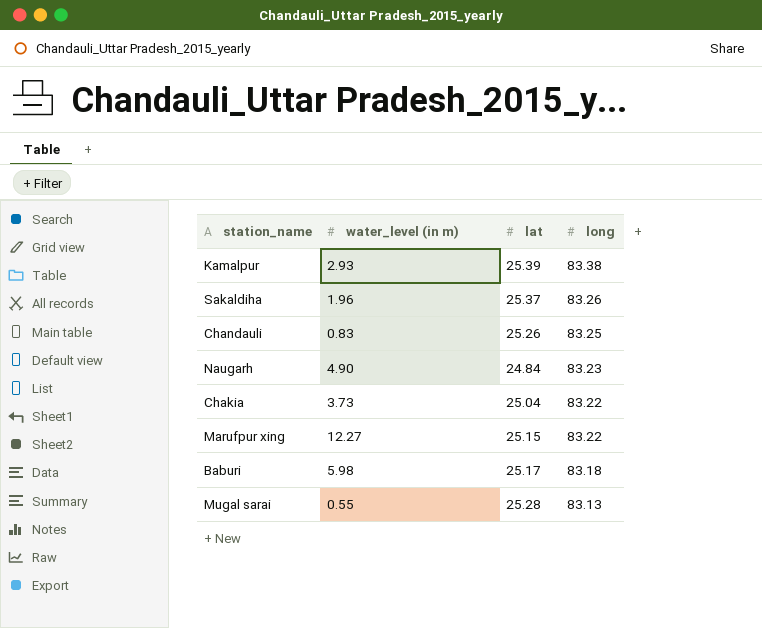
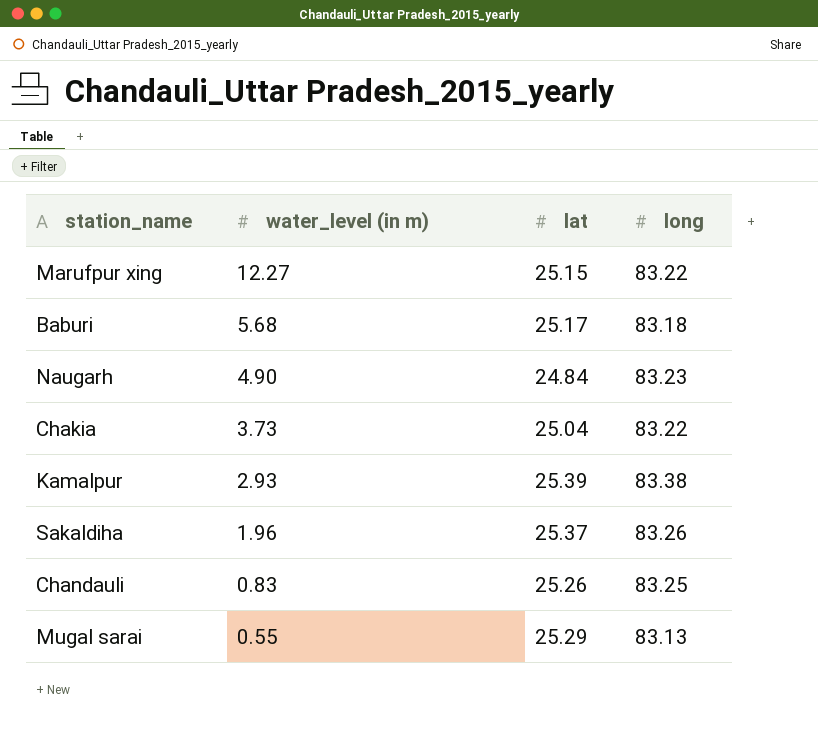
row order: long descending -> water_level (in m) descending
Baburi | water_level (in m): 5.98 -> 5.68
Mugal sarai | lat: 25.28 -> 25.29

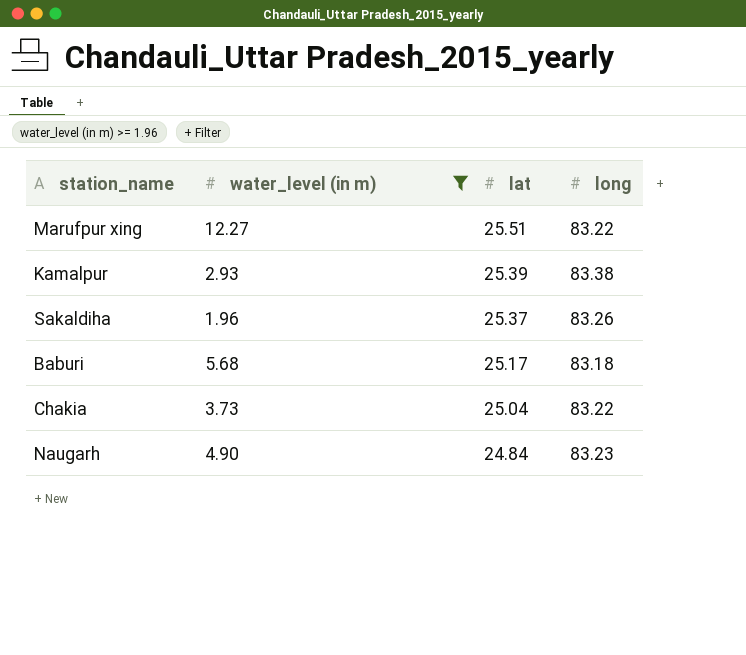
filter: none -> water_level (in m) >= 1.96
row order: water_level (in m) descending -> lat descending
Marufpur xing | lat: 25.15 -> 25.51

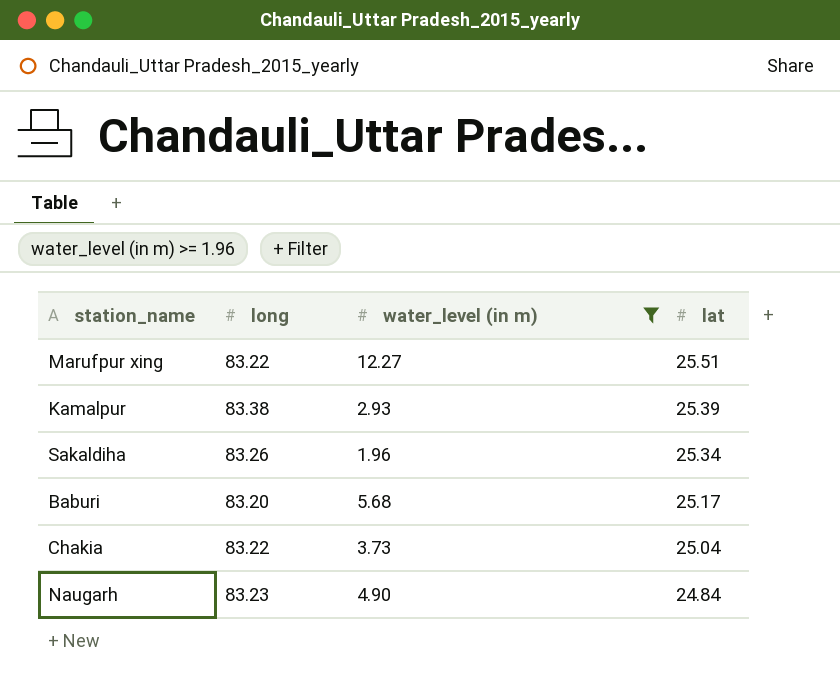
column long | position: 4 -> 2
Sakaldiha | lat: 25.37 -> 25.34
Baburi | long: 83.18 -> 83.20

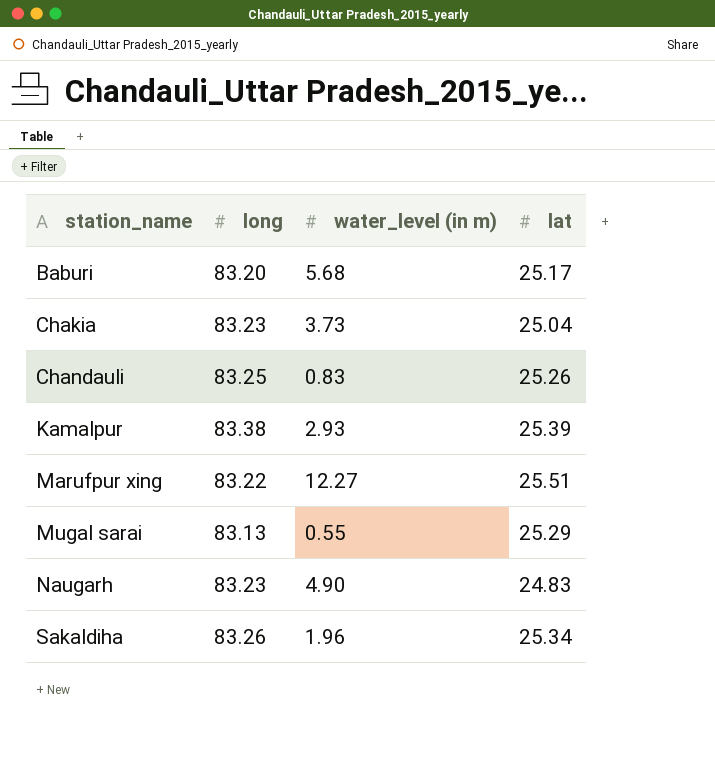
filter: water_level (in m) >= 1.96 -> none
row order: lat descending -> station_name ascending
Chakia | long: 83.22 -> 83.23
Naugarh | lat: 24.84 -> 24.83

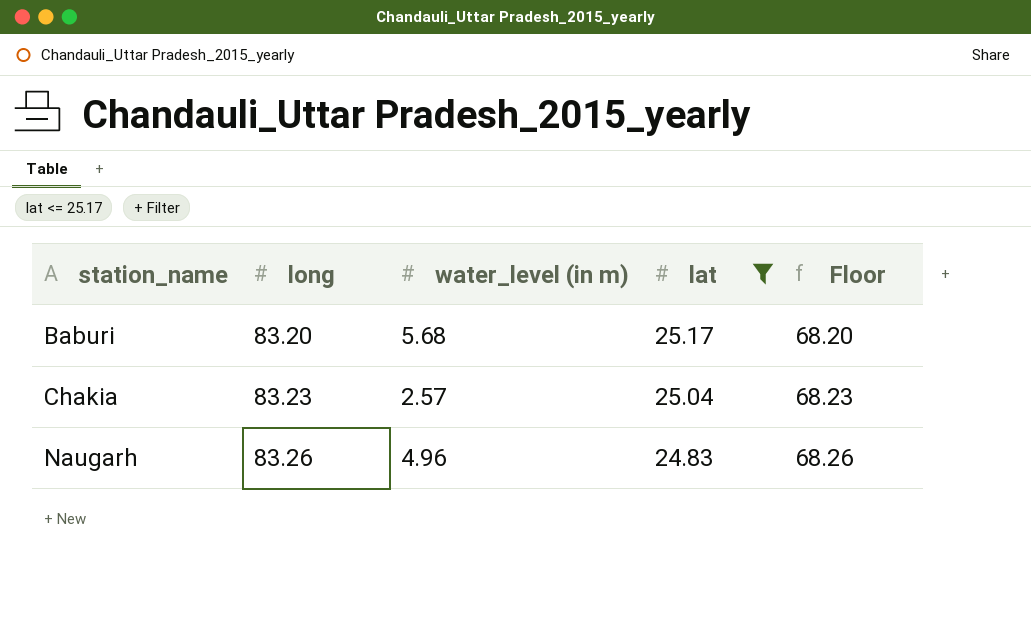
filter: none -> lat <= 25.17
column Floor | formula: none -> [long] - 15
Chakia | water_level (in m): 3.73 -> 2.57
Naugarh | long: 83.23 -> 83.26
Naugarh | water_level (in m): 4.90 -> 4.96

